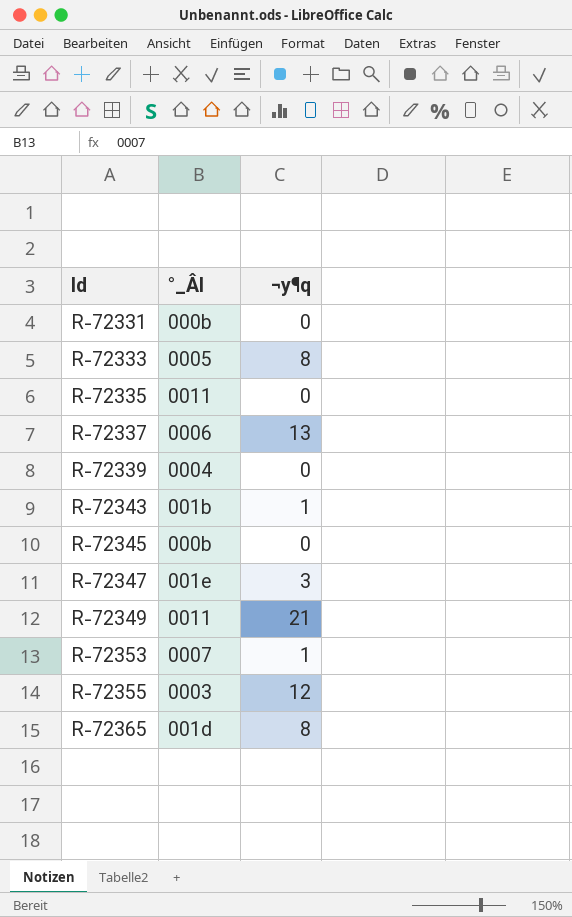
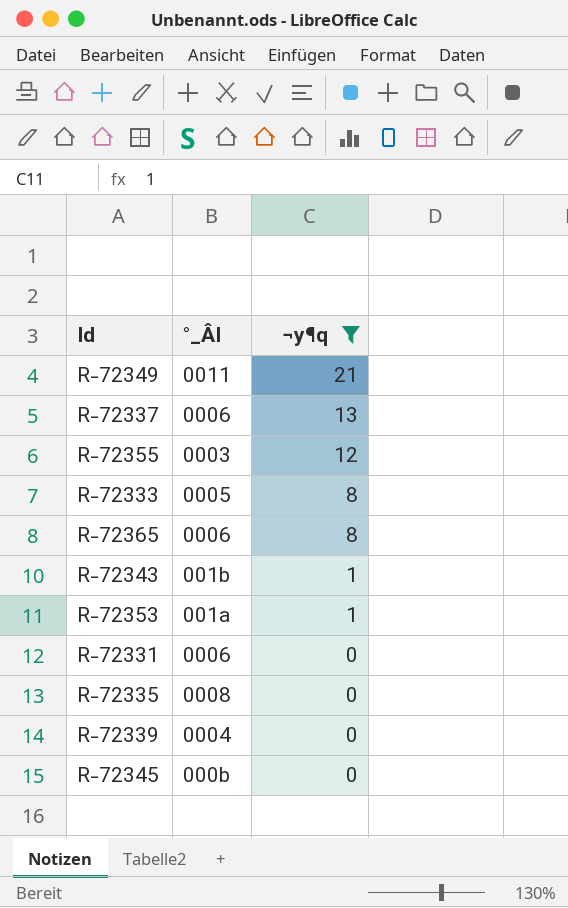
filter: none -> ¬y¶q != 3
row order: Id ascending -> ¬y¶q descending
R-72365 | °_ÂI: 001d -> 0006
R-72353 | °_ÂI: 0007 -> 001a
R-72331 | °_ÂI: 000b -> 0006
R-72335 | °_ÂI: 0011 -> 0008

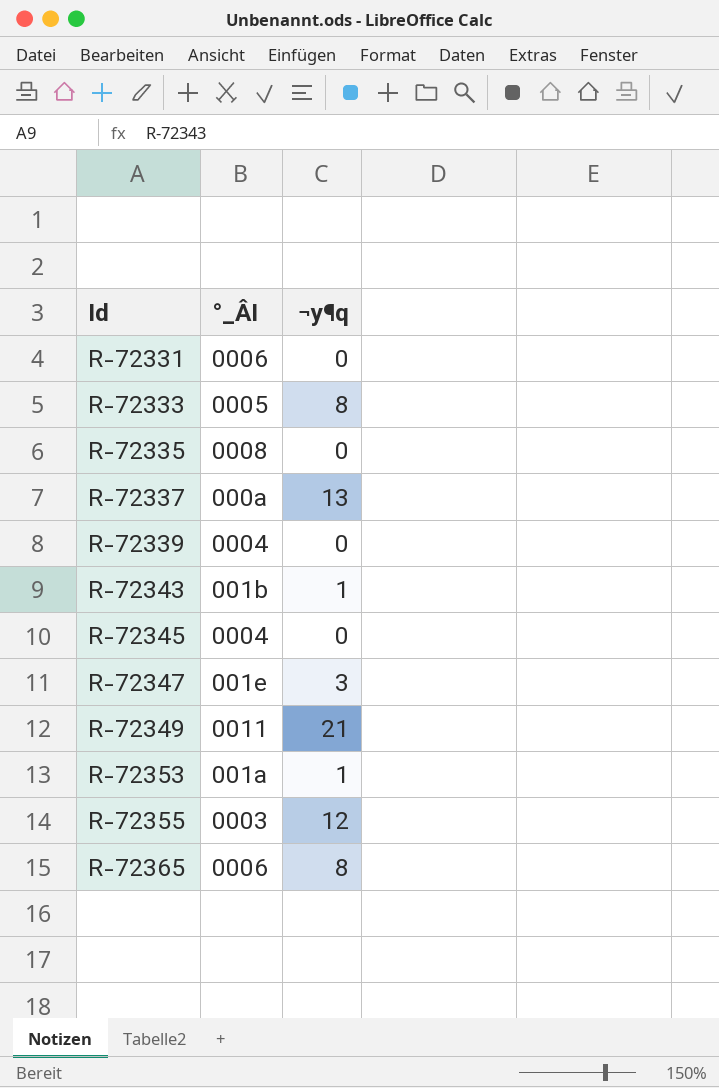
filter: ¬y¶q != 3 -> none
row order: ¬y¶q descending -> Id ascending
R-72337 | °_ÂI: 0006 -> 000a
R-72345 | °_ÂI: 000b -> 0004

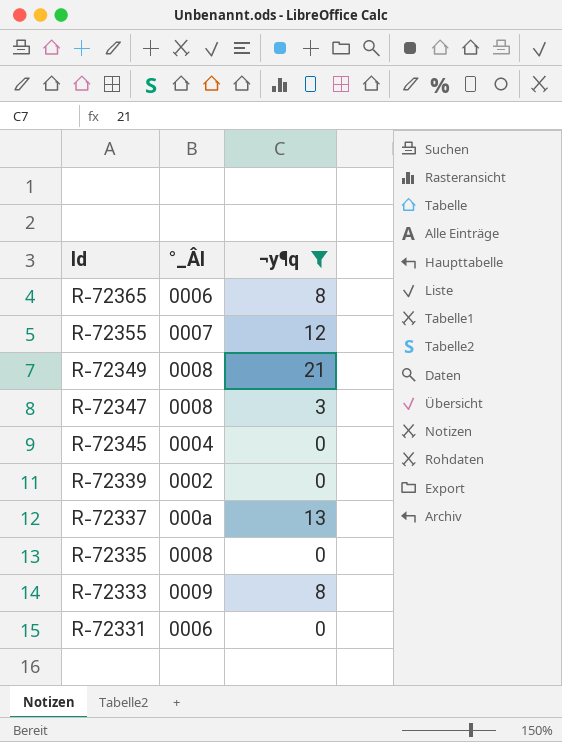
filter: none -> ¬y¶q != 1
row order: Id ascending -> Id descending
R-72355 | °_ÂI: 0003 -> 0007
R-72349 | °_ÂI: 0011 -> 0008
R-72347 | °_ÂI: 001e -> 0008
R-72339 | °_ÂI: 0004 -> 0002
R-72333 | °_ÂI: 0005 -> 0009

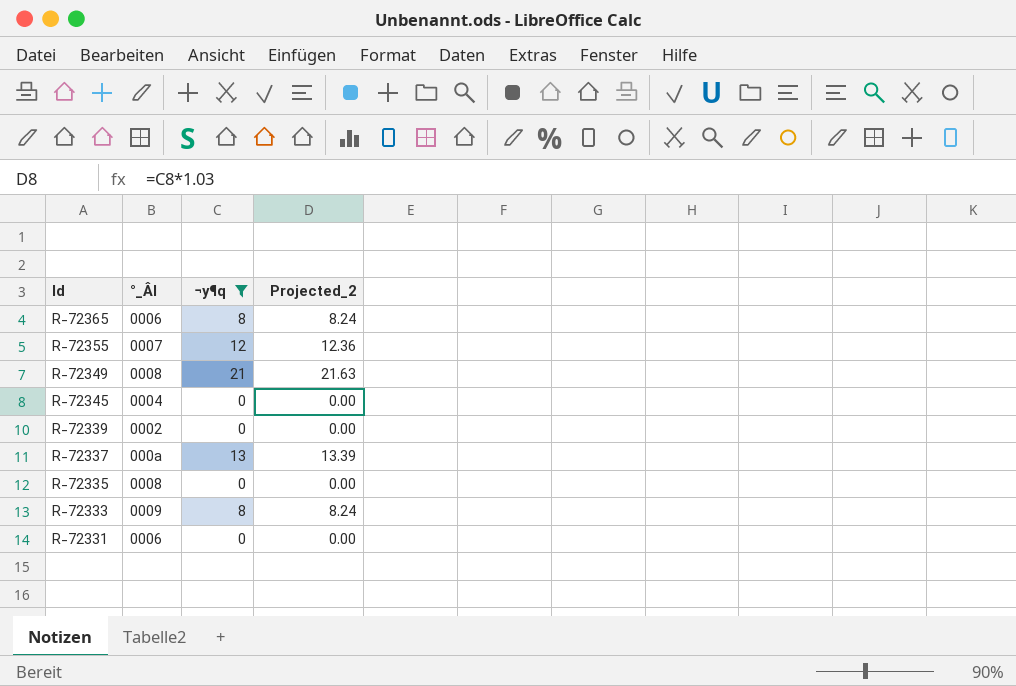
column Projected_2 | formula: none -> [¬y¶q] * 1.03
row R-72347: 0008 | 3 -> none

